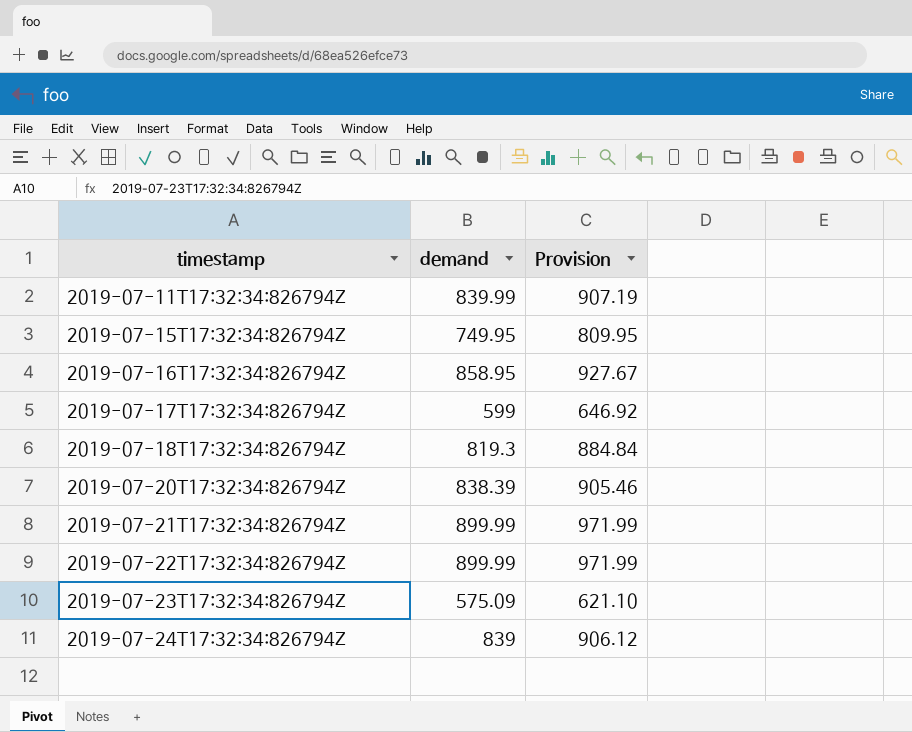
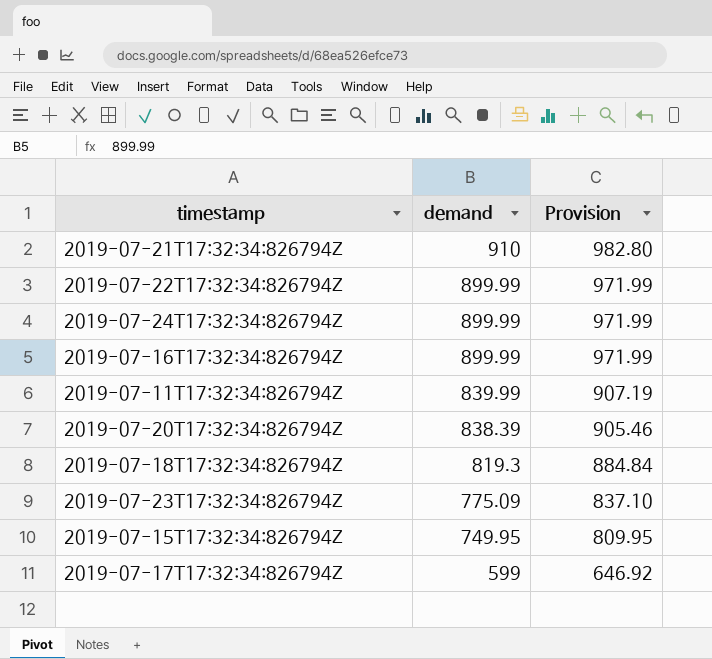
row order: timestamp ascending -> demand descending
2019-07-21T17:32:34:826794Z | demand: 899.99 -> 910
2019-07-21T17:32:34:826794Z | Provision: 971.99 -> 982.80
2019-07-24T17:32:34:826794Z | demand: 839 -> 899.99
2019-07-24T17:32:34:826794Z | Provision: 906.12 -> 971.99
2019-07-16T17:32:34:826794Z | demand: 858.95 -> 899.99
2019-07-16T17:32:34:826794Z | Provision: 927.67 -> 971.99
2019-07-23T17:32:34:826794Z | demand: 575.09 -> 775.09
2019-07-23T17:32:34:826794Z | Provision: 621.10 -> 837.10

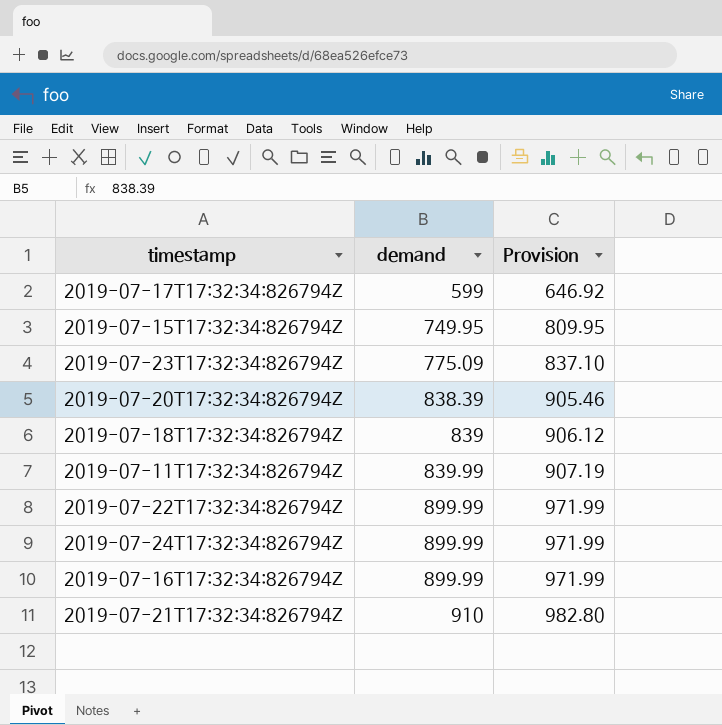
row order: demand descending -> demand ascending
2019-07-18T17:32:34:826794Z | demand: 819.3 -> 839
2019-07-18T17:32:34:826794Z | Provision: 884.84 -> 906.12

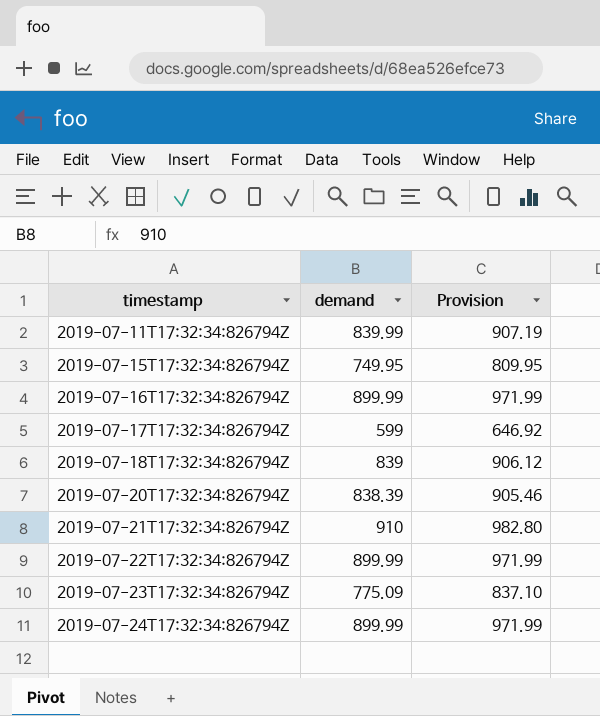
row order: demand ascending -> timestamp ascending

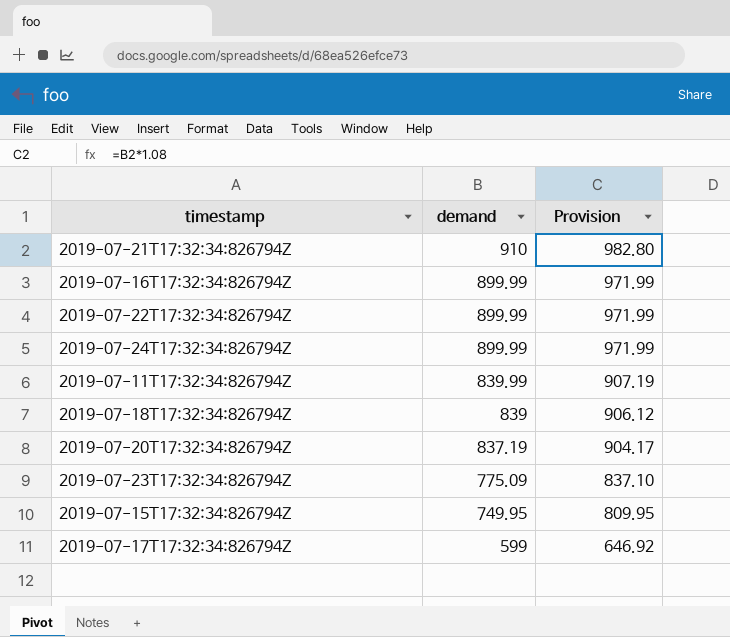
row order: timestamp ascending -> demand descending
2019-07-20T17:32:34:826794Z | demand: 838.39 -> 837.19
2019-07-20T17:32:34:826794Z | Provision: 905.46 -> 904.17

